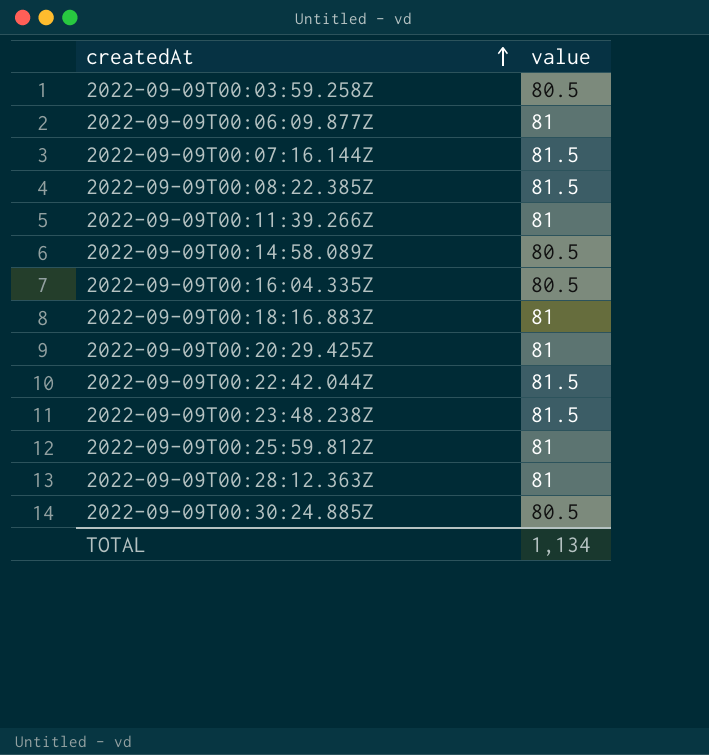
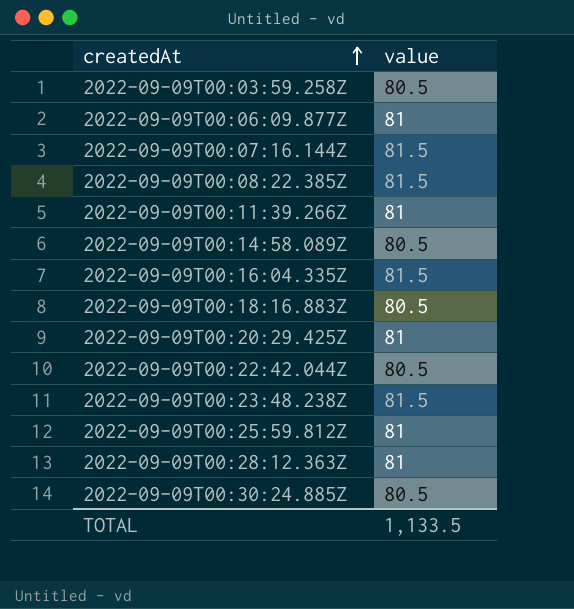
2022-09-09T00:16:04.335Z | value: 80.5 -> 81.5
2022-09-09T00:18:16.883Z | value: 81 -> 80.5
2022-09-09T00:22:42.044Z | value: 81.5 -> 80.5
TOTAL | value: 1,134 -> 1,133.5

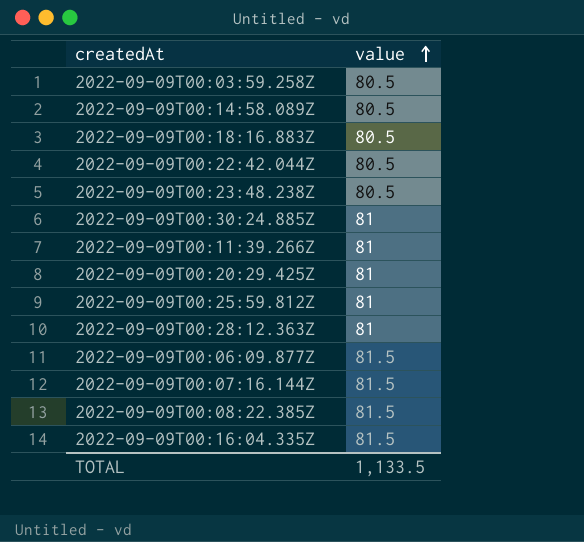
row order: createdAt ascending -> value ascending
2022-09-09T00:23:48.238Z | value: 81.5 -> 80.5
2022-09-09T00:30:24.885Z | value: 80.5 -> 81
2022-09-09T00:06:09.877Z | value: 81 -> 81.5

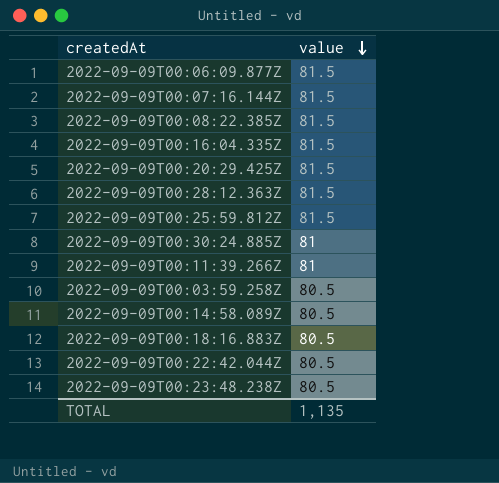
row order: value ascending -> value descending
2022-09-09T00:20:29.425Z | value: 81 -> 81.5
2022-09-09T00:28:12.363Z | value: 81 -> 81.5
2022-09-09T00:25:59.812Z | value: 81 -> 81.5
TOTAL | value: 1,133.5 -> 1,135

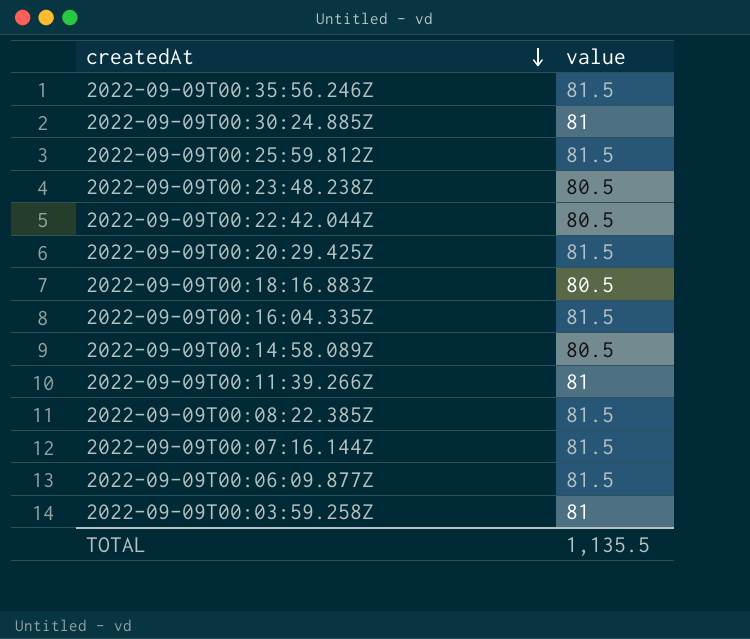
row order: value descending -> createdAt descending
row 2022-09-09T00:28:12.363Z: 81.5 -> none
row 2022-09-09T00:35:56.246Z: none -> 81.5
2022-09-09T00:03:59.258Z | value: 80.5 -> 81
TOTAL | value: 1,135 -> 1,135.5

